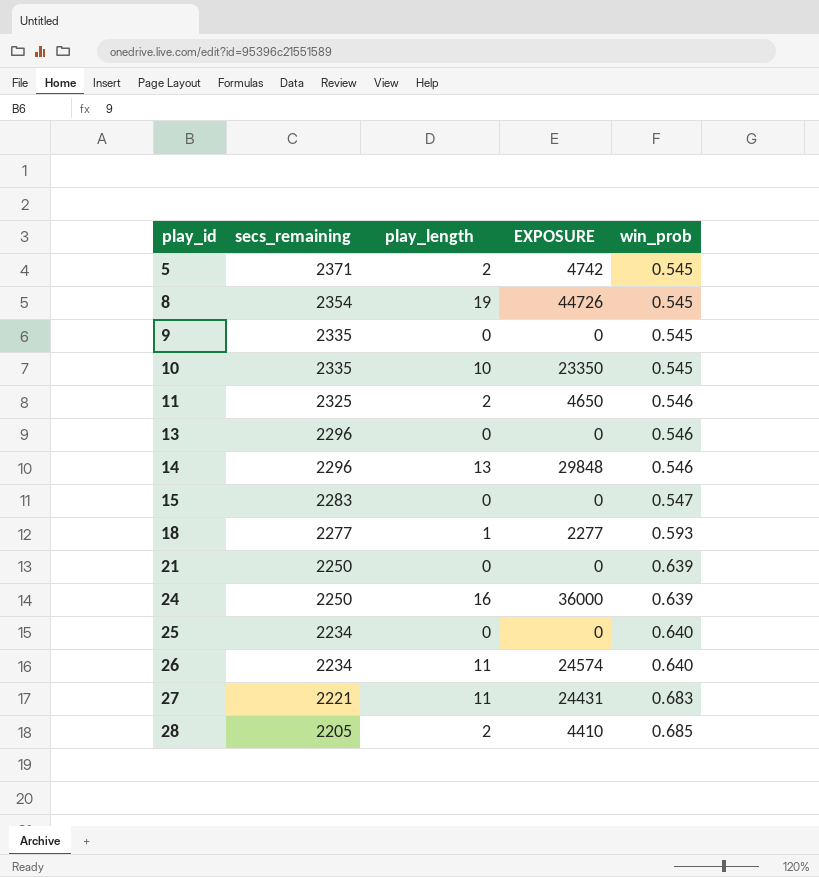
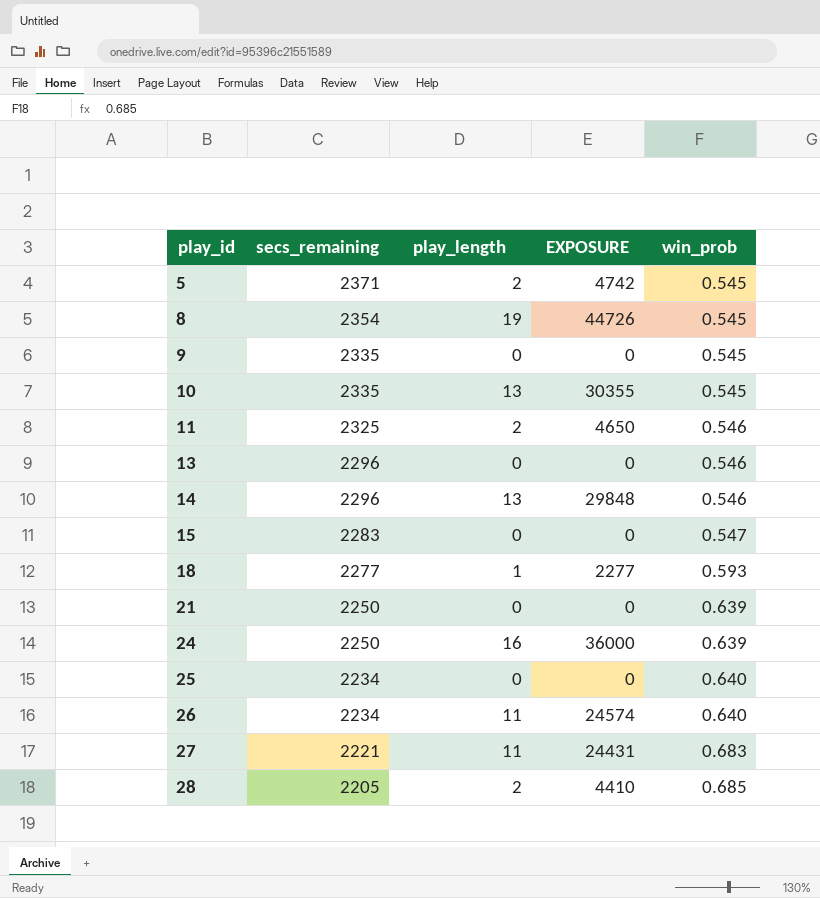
10 | play_length: 10 -> 13
10 | EXPOSURE: 23350 -> 30355

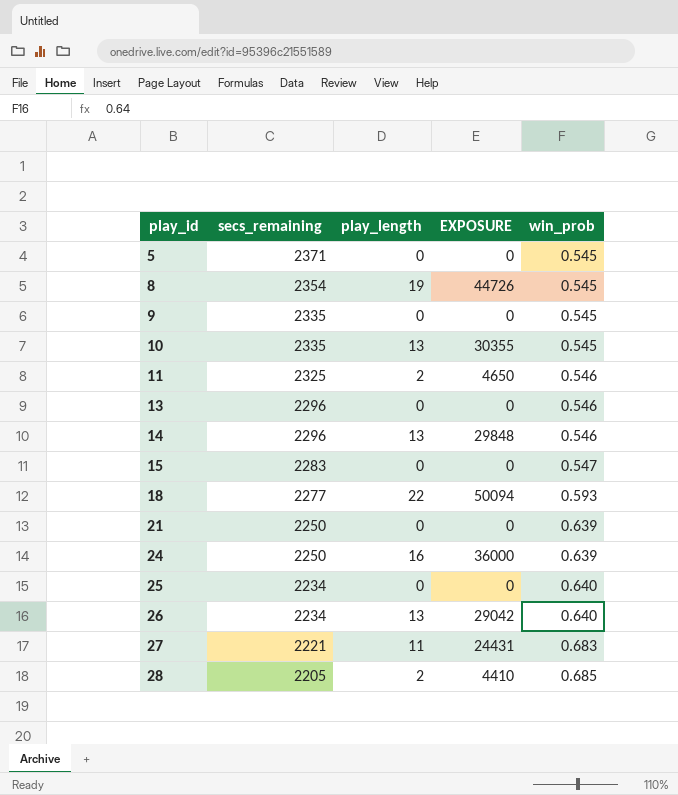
5 | play_length: 2 -> 0
5 | EXPOSURE: 4742 -> 0
18 | play_length: 1 -> 22
18 | EXPOSURE: 2277 -> 50094
26 | play_length: 11 -> 13
26 | EXPOSURE: 24574 -> 29042

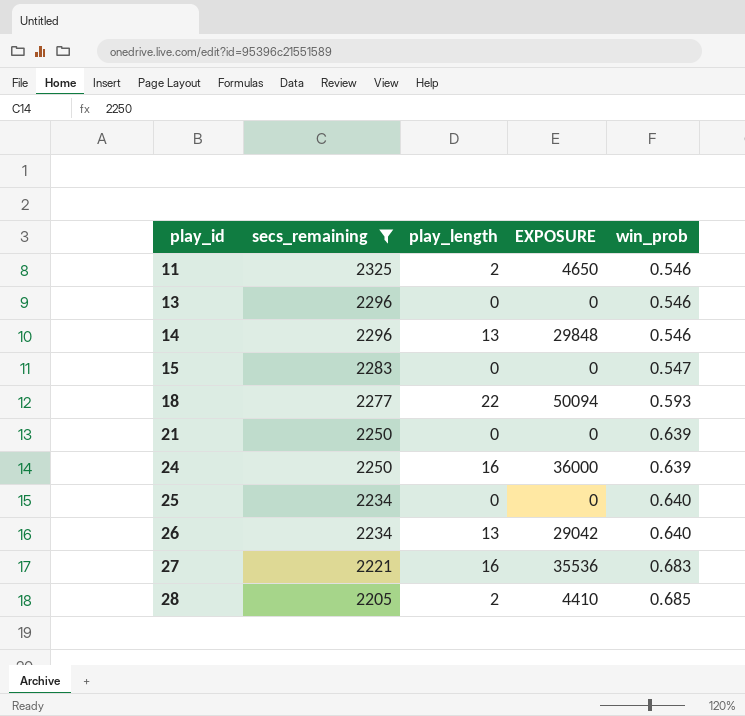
filter: none -> secs_remaining <= 2325
27 | play_length: 11 -> 16
27 | EXPOSURE: 24431 -> 35536

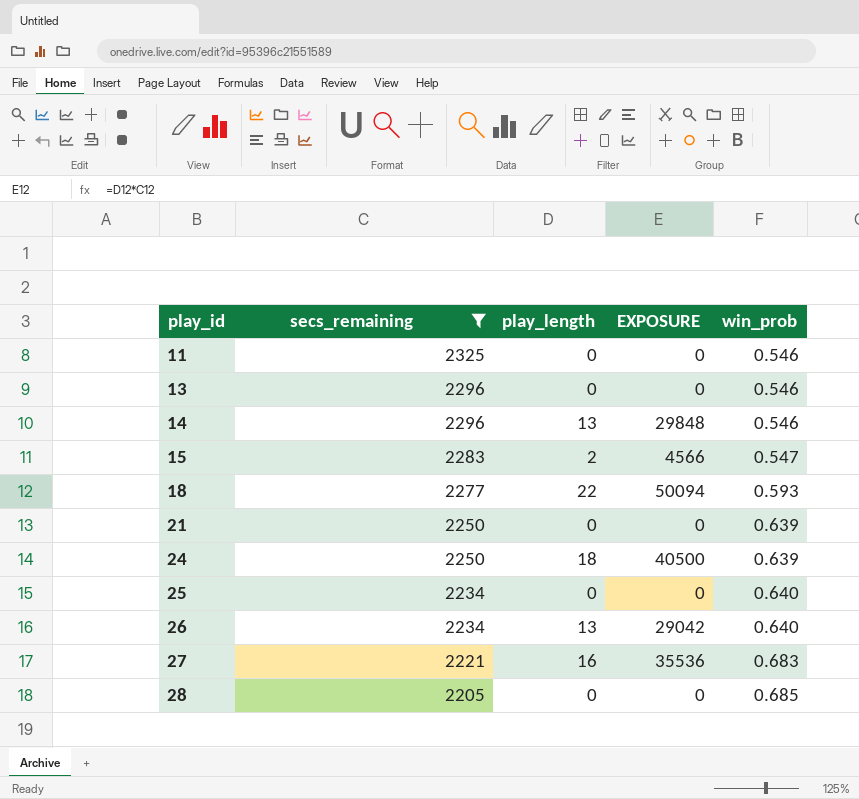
11 | play_length: 2 -> 0
11 | EXPOSURE: 4650 -> 0
15 | play_length: 0 -> 2
15 | EXPOSURE: 0 -> 4566
24 | play_length: 16 -> 18
24 | EXPOSURE: 36000 -> 40500
28 | play_length: 2 -> 0
28 | EXPOSURE: 4410 -> 0

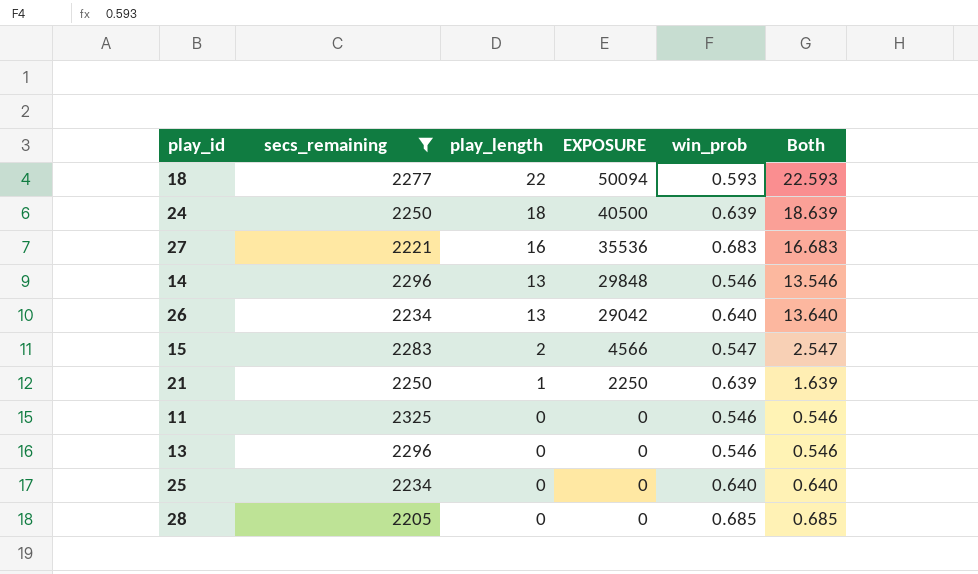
row order: play_id ascending -> play_length descending
column Both | formula: none -> [play_length] + [win_prob]
21 | play_length: 0 -> 1
21 | EXPOSURE: 0 -> 2250

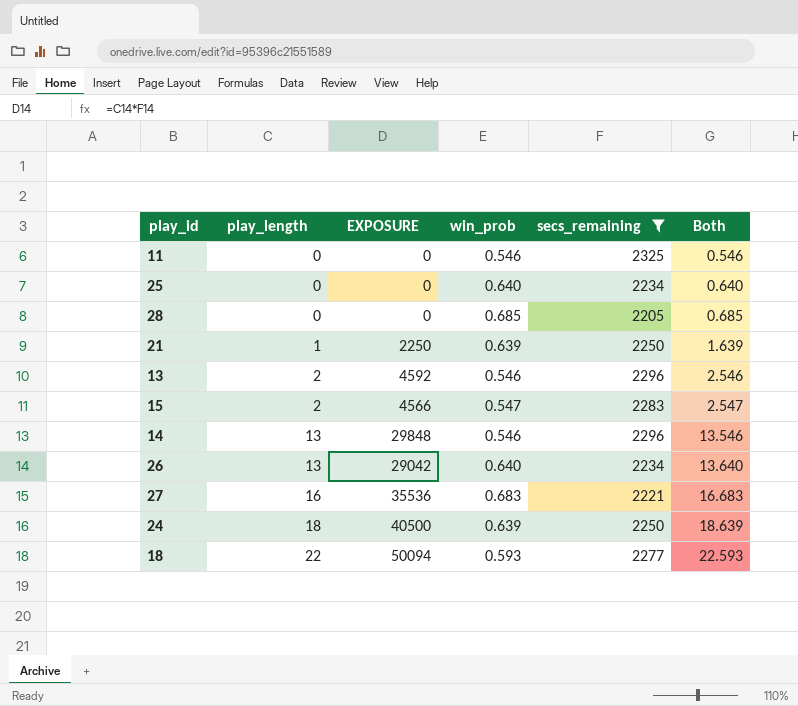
row order: play_length descending -> play_length ascending
column secs_remaining | position: 2 -> 5
13 | play_length: 0 -> 2
13 | EXPOSURE: 0 -> 4592
13 | Both: 0.546 -> 2.546

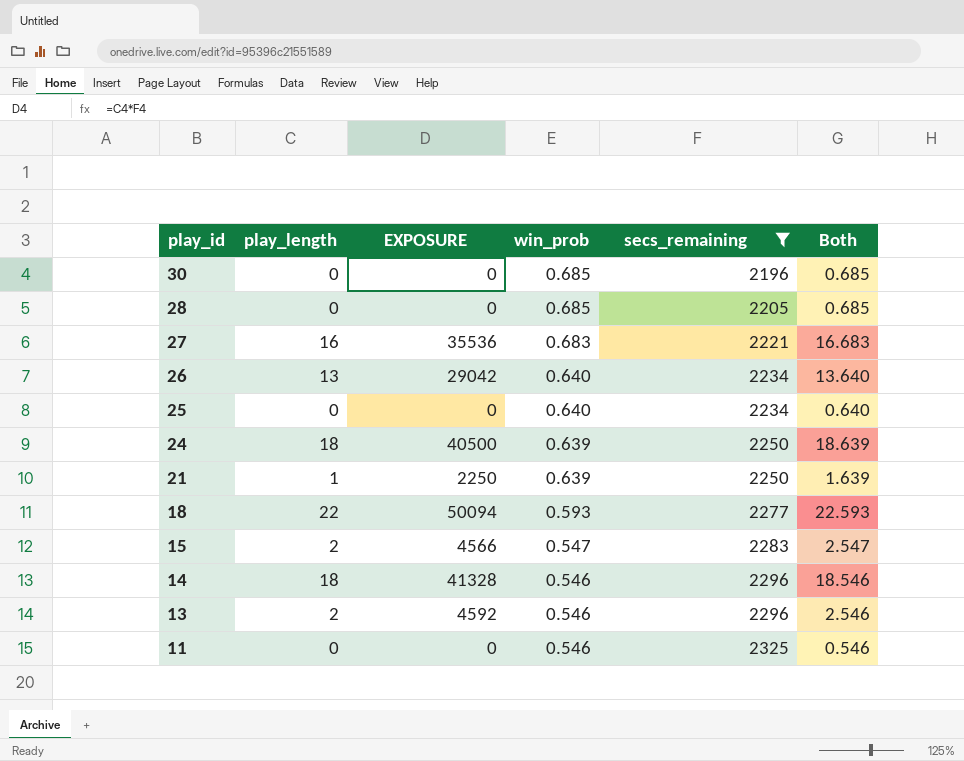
row order: play_length ascending -> play_id descending
row 30: none -> 0 | 0 | 0.685 | 2196 | 0.685
14 | play_length: 13 -> 18
14 | EXPOSURE: 29848 -> 41328
14 | Both: 13.546 -> 18.546

